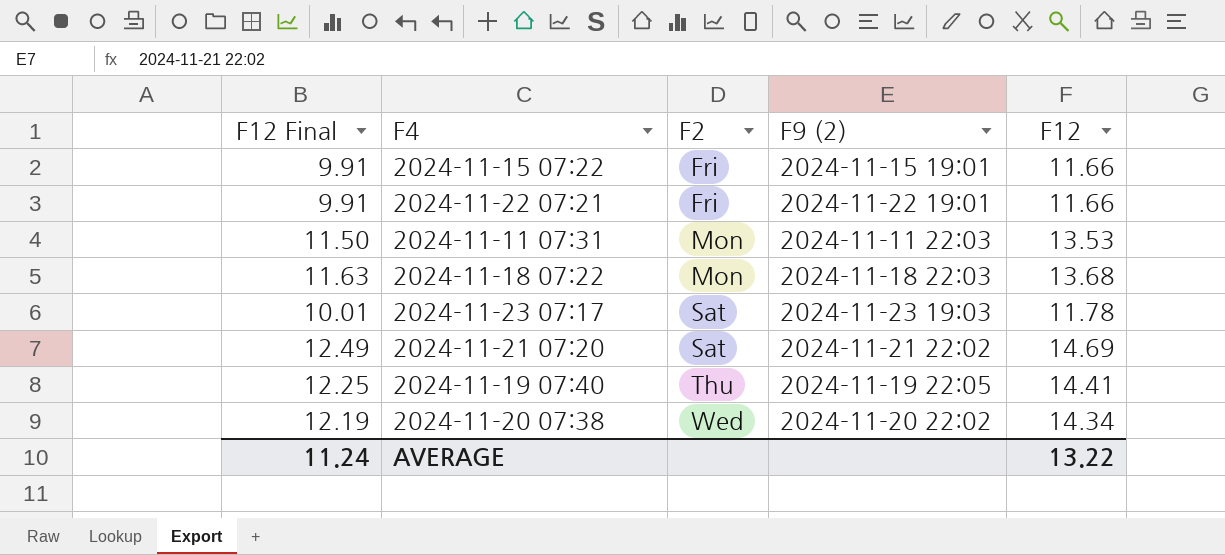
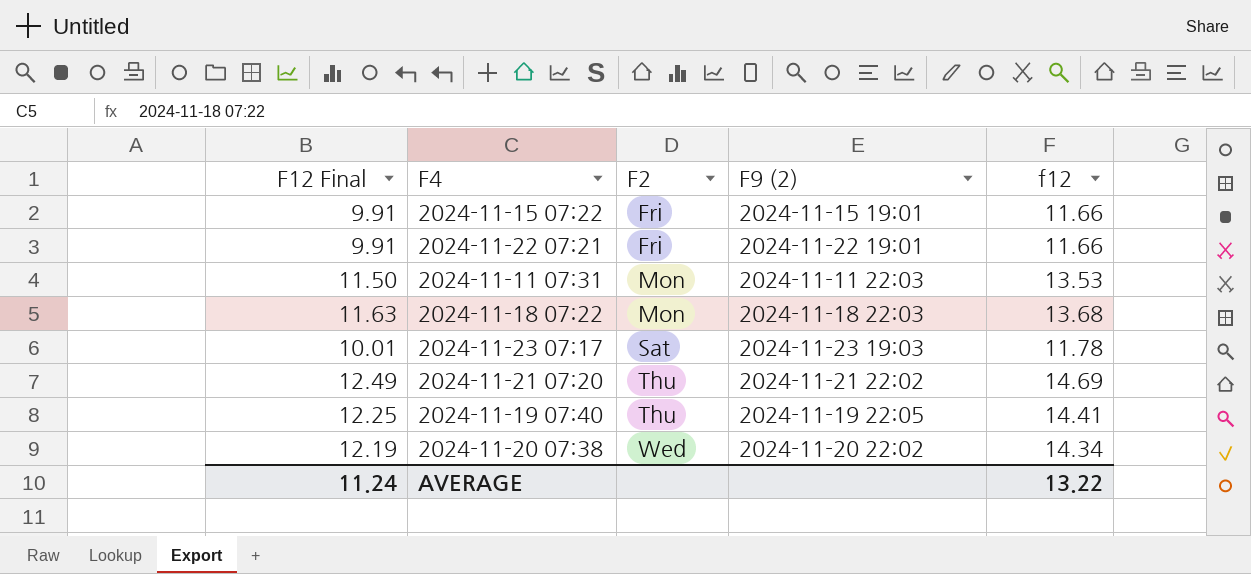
column name: F12 -> f12
2024-11-21 07:20 | F2: Sat -> Thu

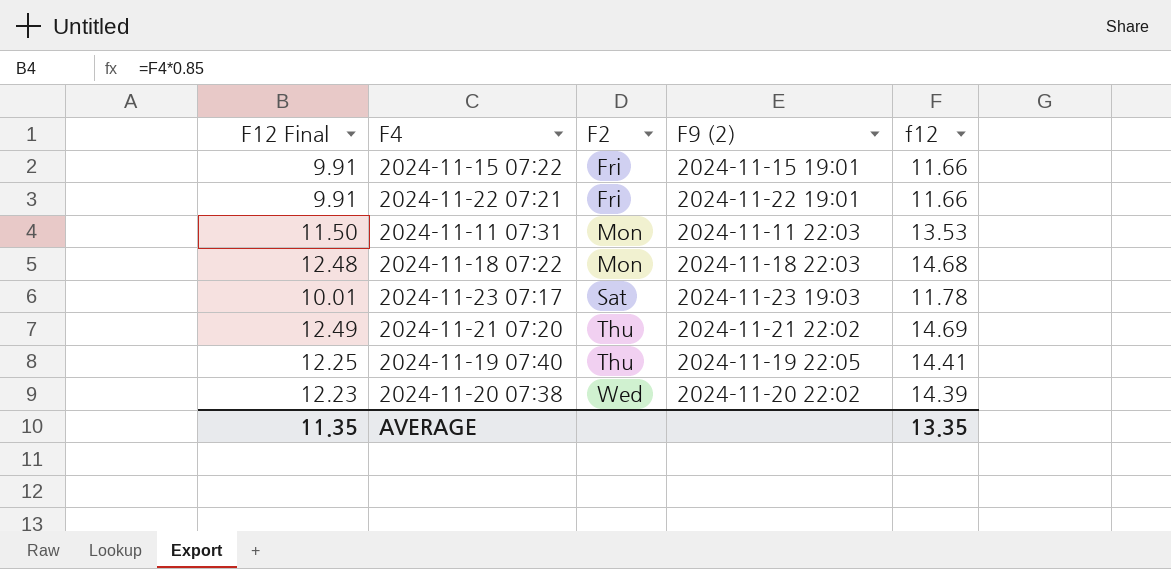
2024-11-18 07:22 | F12 Final: 11.63 -> 12.48
2024-11-18 07:22 | f12: 13.68 -> 14.68
2024-11-20 07:38 | F12 Final: 12.19 -> 12.23
2024-11-20 07:38 | f12: 14.34 -> 14.39
AVERAGE | F12 Final: 11.24 -> 11.35
AVERAGE | f12: 13.22 -> 13.35

